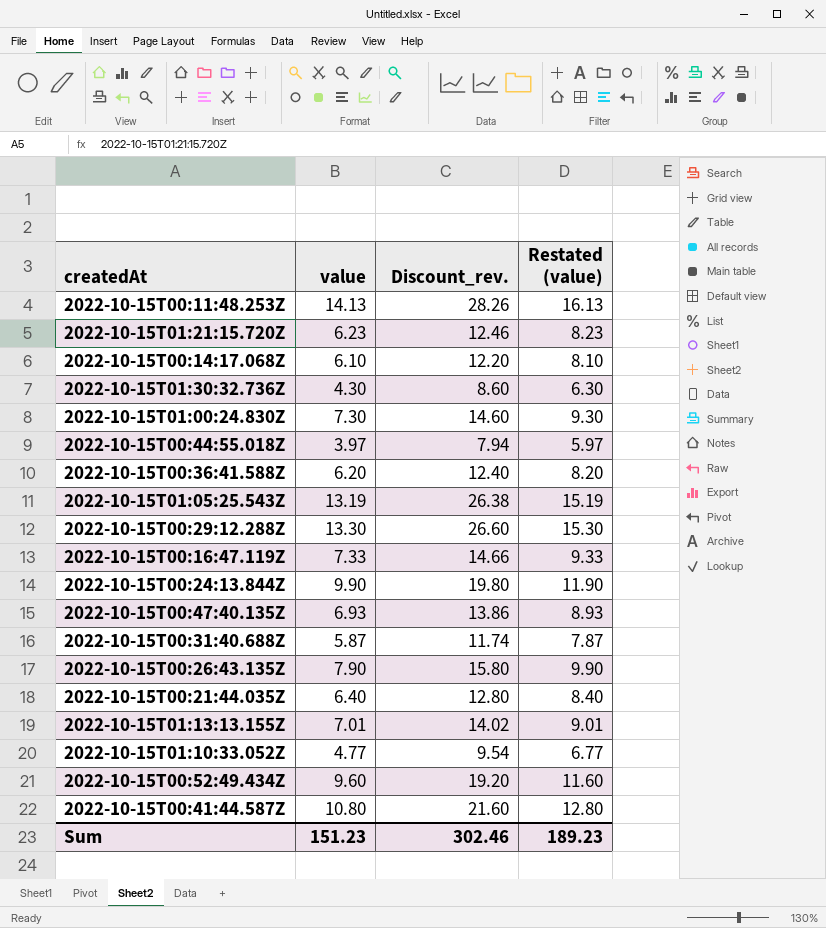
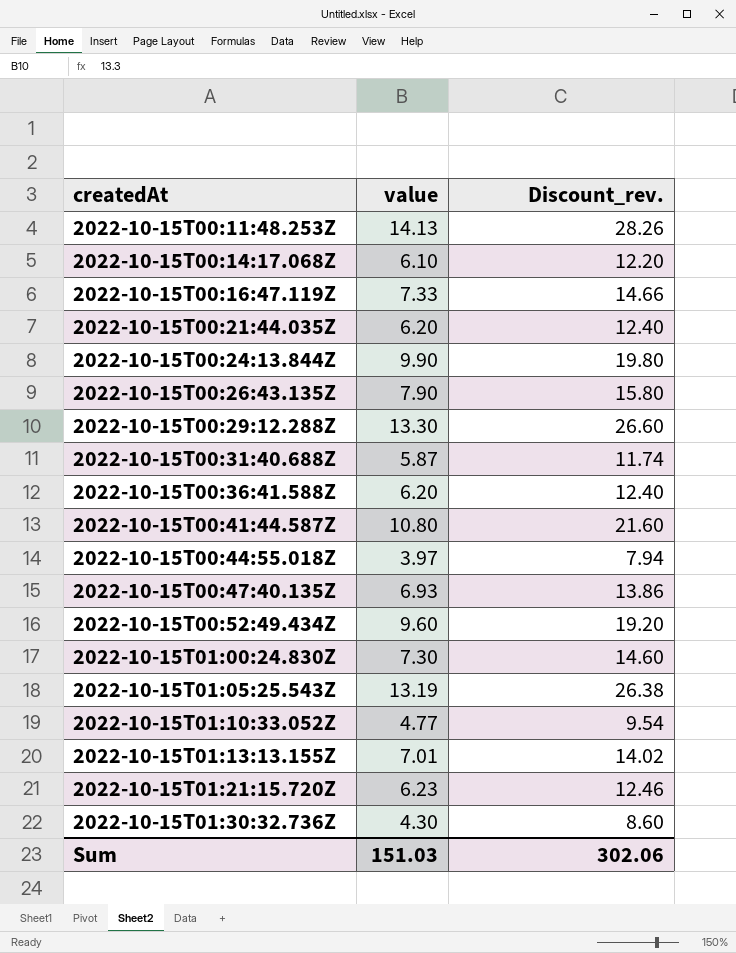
row order: none -> createdAt ascending
column Restated (value) | formula: [value] + 2 -> none
2022-10-15T00:21:44.035Z | value: 6.40 -> 6.20
2022-10-15T00:21:44.035Z | Discount_rev.: 12.80 -> 12.40
Sum | value: 151.23 -> 151.03
Sum | Discount_rev.: 302.46 -> 302.06

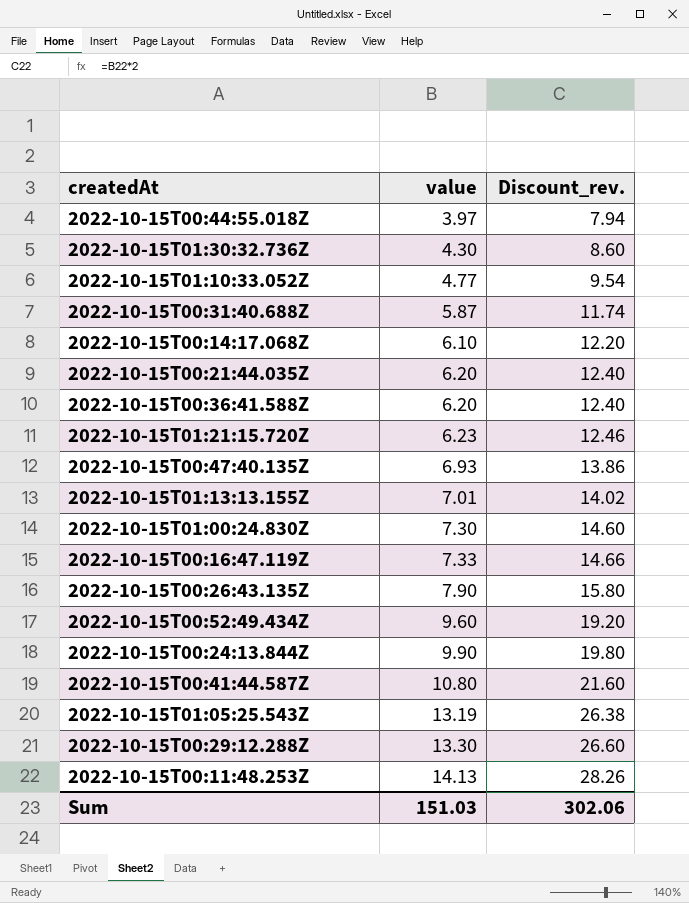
row order: createdAt ascending -> value ascending

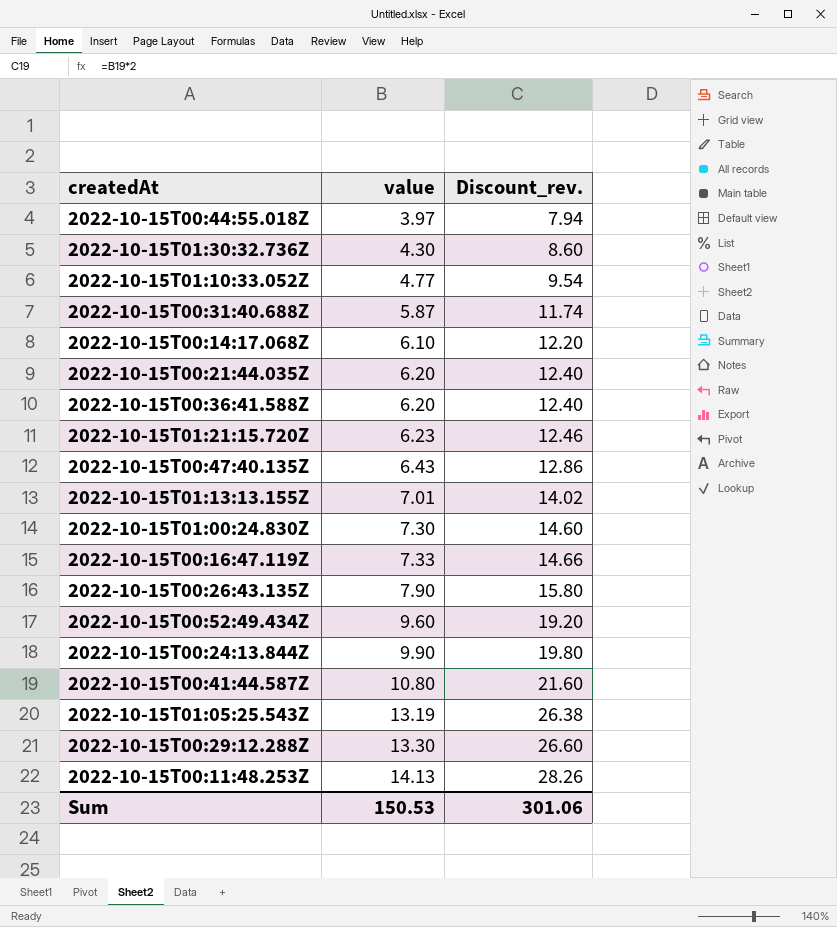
2022-10-15T00:47:40.135Z | value: 6.93 -> 6.43
2022-10-15T00:47:40.135Z | Discount_rev.: 13.86 -> 12.86
Sum | value: 151.03 -> 150.53
Sum | Discount_rev.: 302.06 -> 301.06

